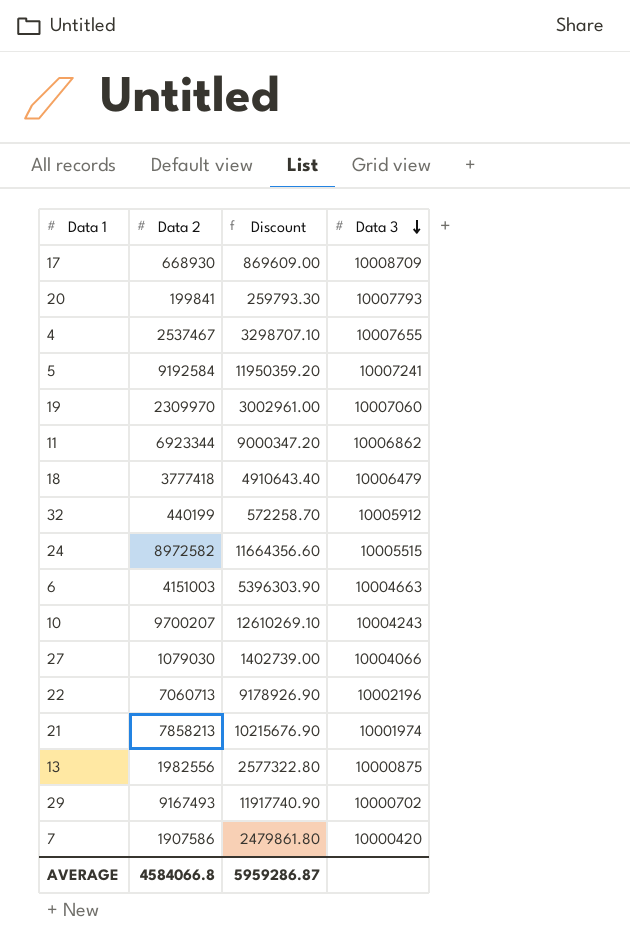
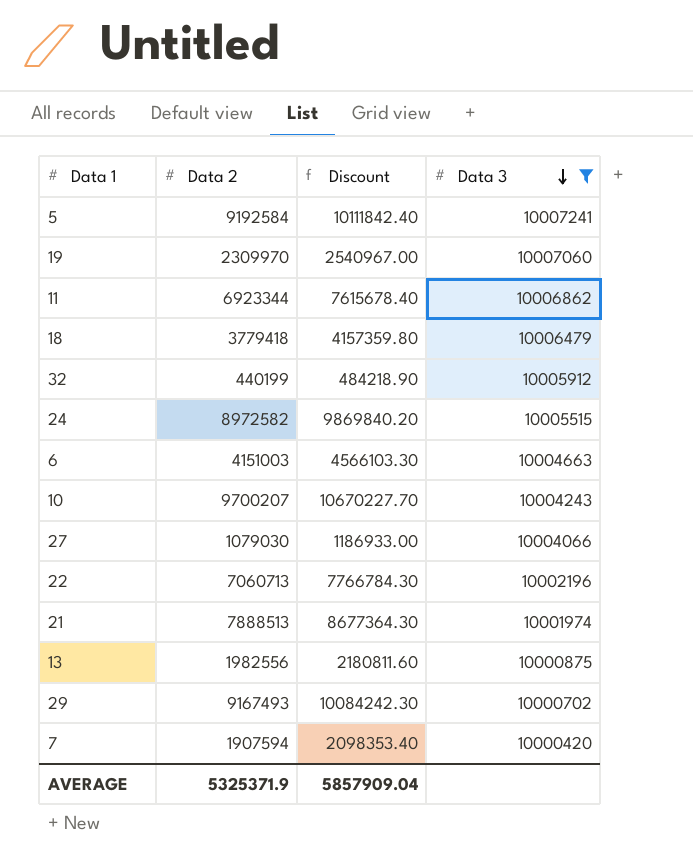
filter: none -> Data 3 <= 10007241
column Discount | formula: [Data 2] * 1.3 -> [Data 2] * 1.1
18 | Data 2: 3777418 -> 3779418
21 | Data 2: 7858213 -> 7888513
7 | Data 2: 1907586 -> 1907594
AVERAGE | Data 2: 4584066.8 -> 5325371.9
AVERAGE | Discount: 5959286.87 -> 5857909.04

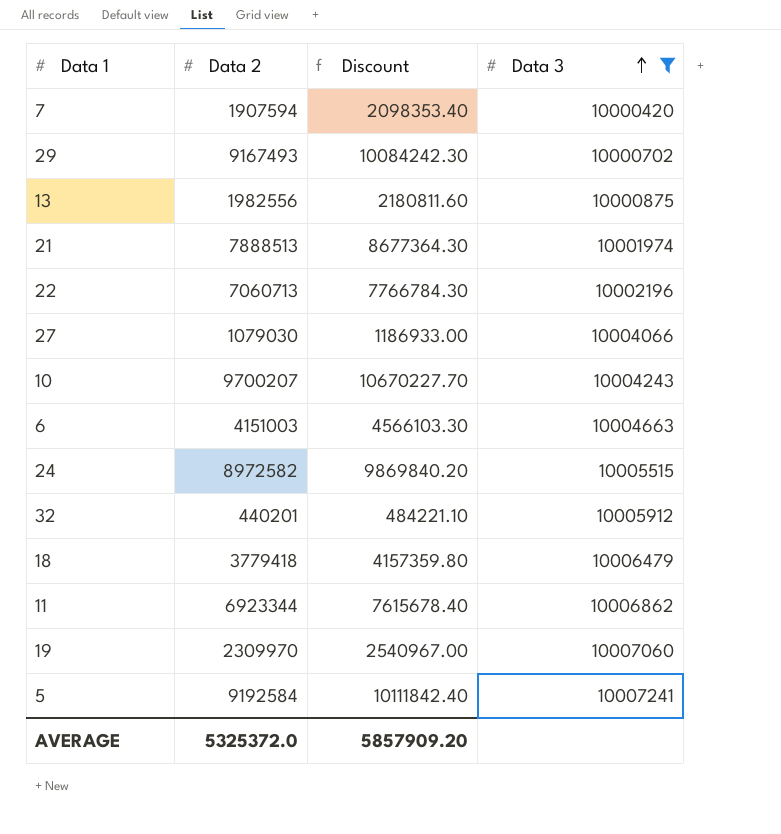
row order: Data 3 descending -> Data 3 ascending
32 | Data 2: 440199 -> 440201
32 | Discount: 484218.90 -> 484221.10
AVERAGE | Data 2: 5325371.9 -> 5325372.0
AVERAGE | Discount: 5857909.04 -> 5857909.20

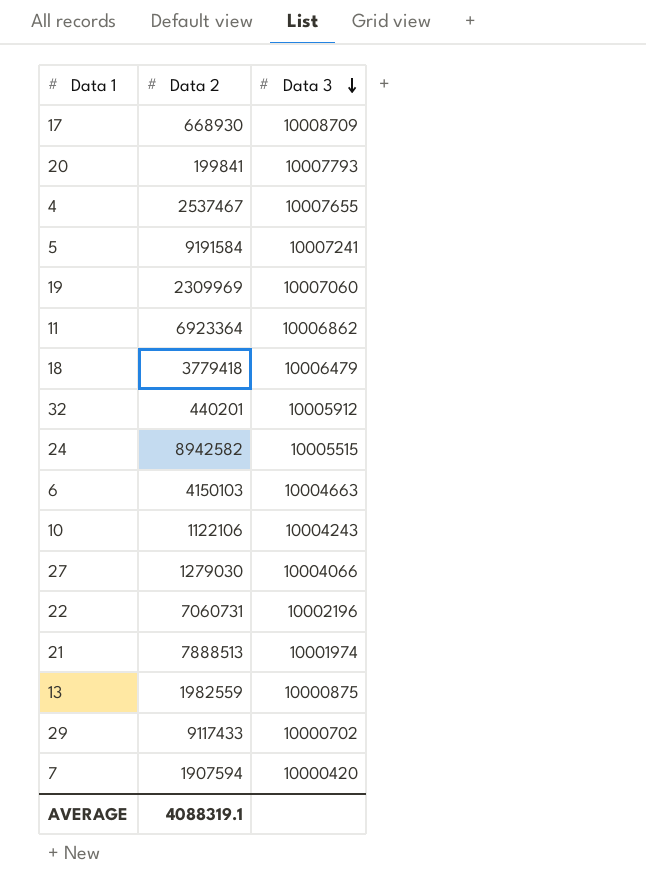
filter: Data 3 <= 10007241 -> none
row order: Data 3 ascending -> Data 3 descending
column Discount | formula: [Data 2] * 1.1 -> none
5 | Data 2: 9192584 -> 9191584
19 | Data 2: 2309970 -> 2309969
11 | Data 2: 6923344 -> 6923364
24 | Data 2: 8972582 -> 8942582
6 | Data 2: 4151003 -> 4150103
10 | Data 2: 9700207 -> 1122106
27 | Data 2: 1079030 -> 1279030
22 | Data 2: 7060713 -> 7060731
13 | Data 2: 1982556 -> 1982559
29 | Data 2: 9167493 -> 9117433
AVERAGE | Data 2: 5325372.0 -> 4088319.1

